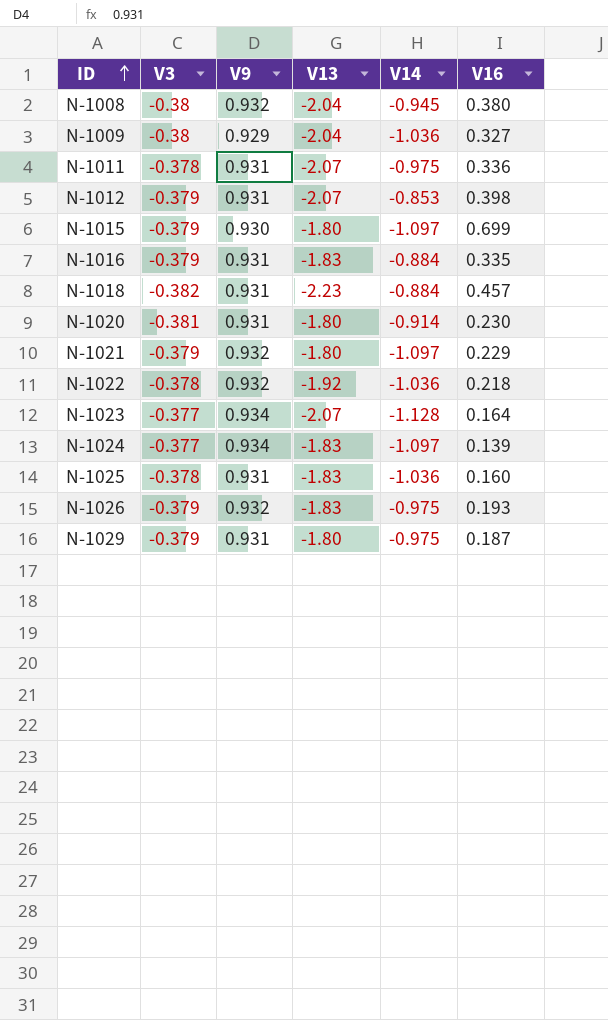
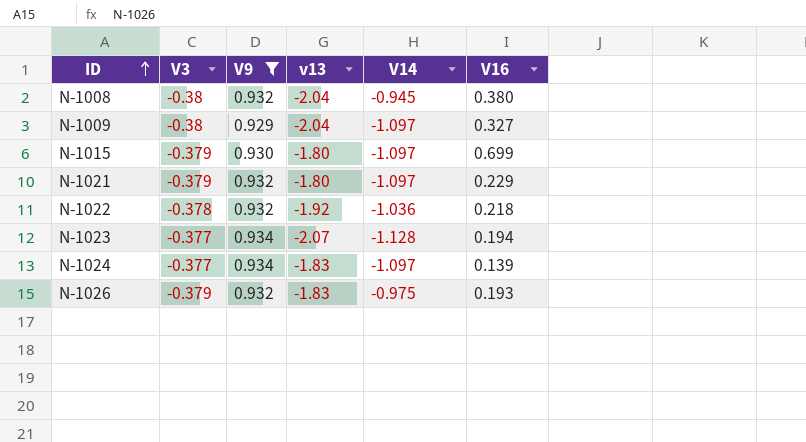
filter: none -> V9 != 0.931
column name: V13 -> v13
N-1009 | V14: -1.036 -> -1.097
N-1023 | V16: 0.164 -> 0.194

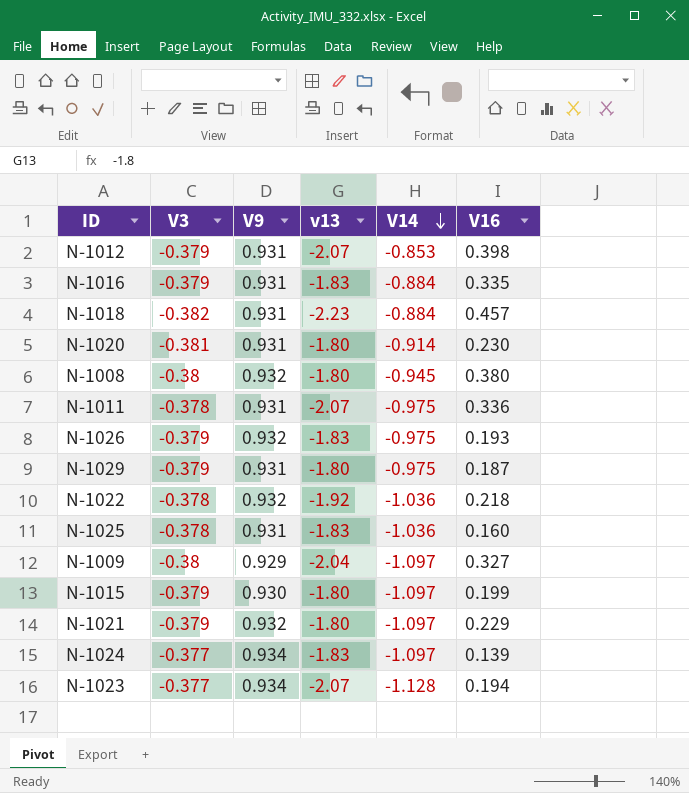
filter: V9 != 0.931 -> none
row order: ID ascending -> V14 descending
N-1008 | v13: -2.04 -> -1.80
N-1015 | V16: 0.699 -> 0.199

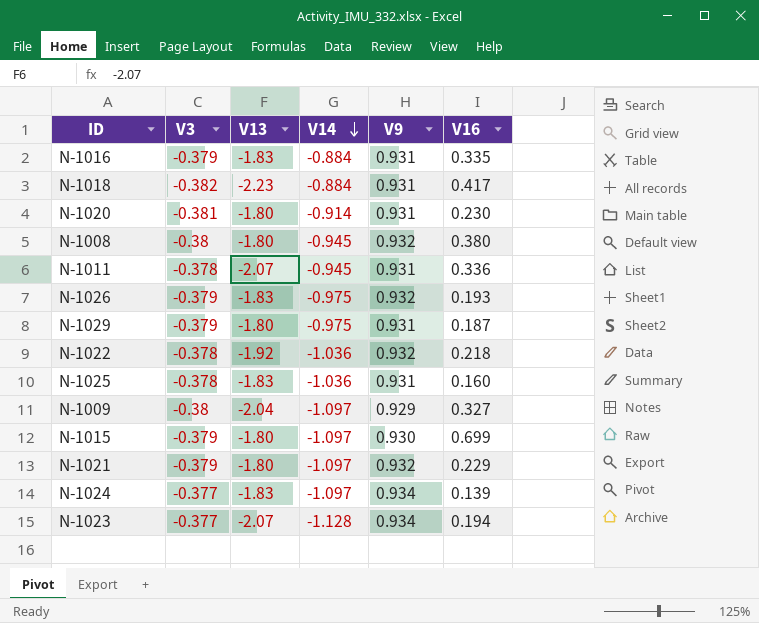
column name: v13 -> V13
column V9 | position: 3 -> 5
row N-1012: -0.379 | 0.931 | -2.07 | -0.853 | 0.398 -> none
N-1018 | V16: 0.457 -> 0.417
N-1011 | V14: -0.975 -> -0.945
N-1015 | V16: 0.199 -> 0.699

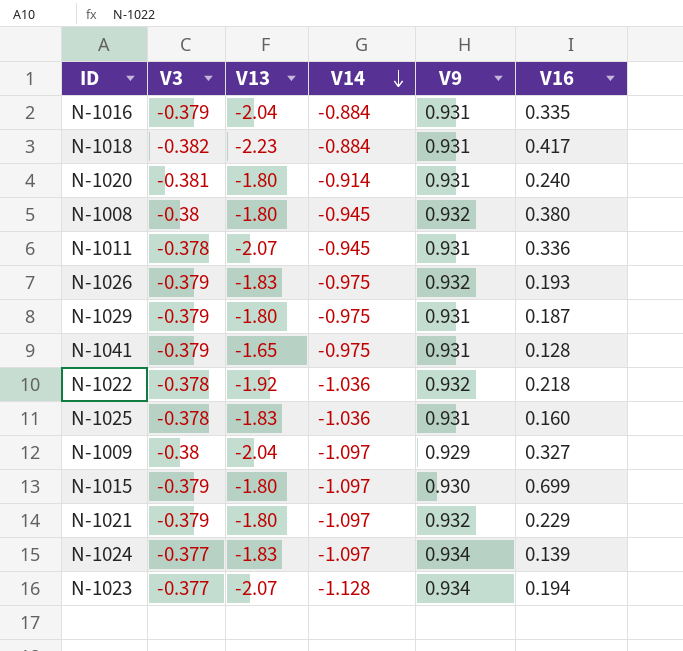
N-1016 | V13: -1.83 -> -2.04
N-1020 | V16: 0.230 -> 0.240
row N-1041: none -> -0.379 | -1.65 | -0.975 | 0.931 | 0.128

